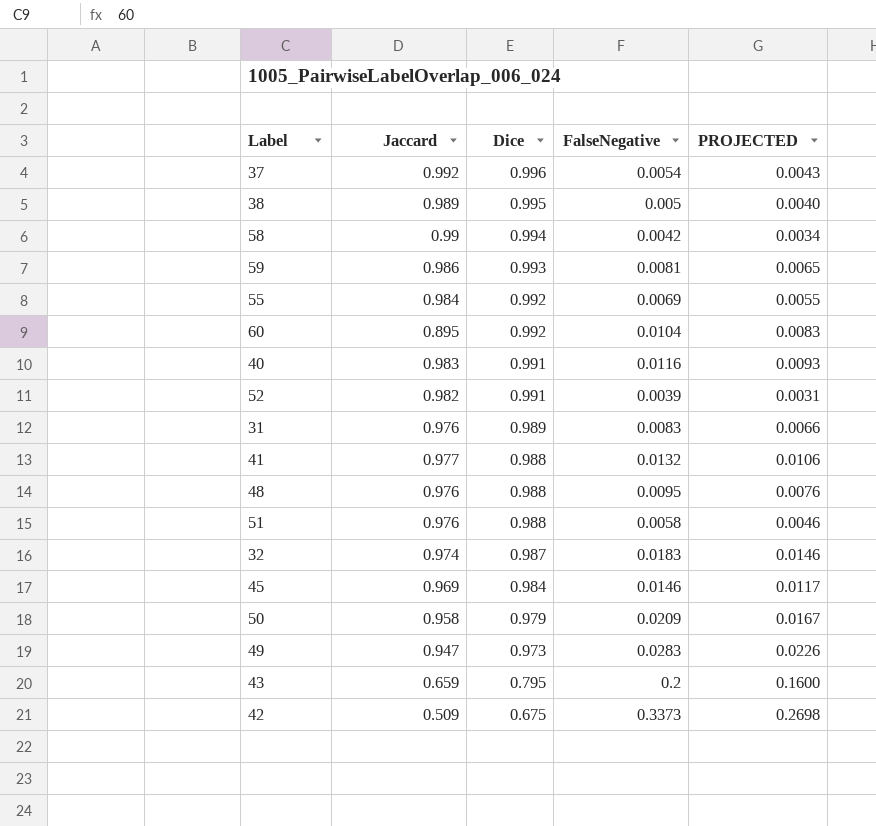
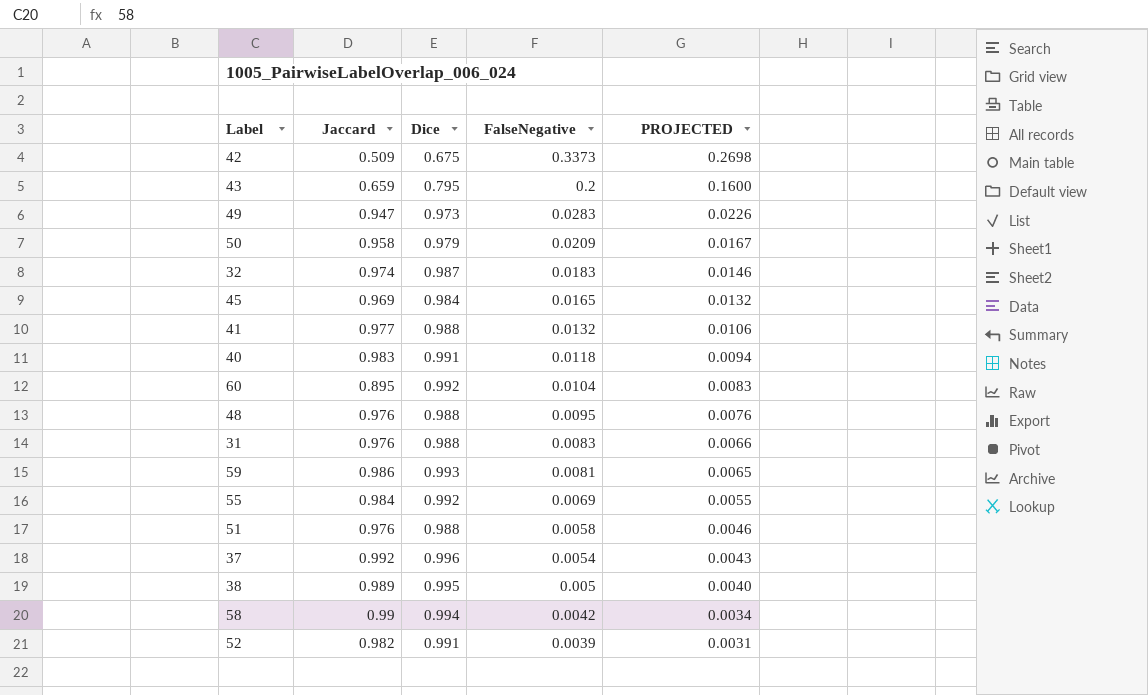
row order: Dice descending -> FalseNegative descending
45 | FalseNegative: 0.0146 -> 0.0165
45 | PROJECTED: 0.0117 -> 0.0132
40 | FalseNegative: 0.0116 -> 0.0118
40 | PROJECTED: 0.0093 -> 0.0094
31 | Dice: 0.989 -> 0.988

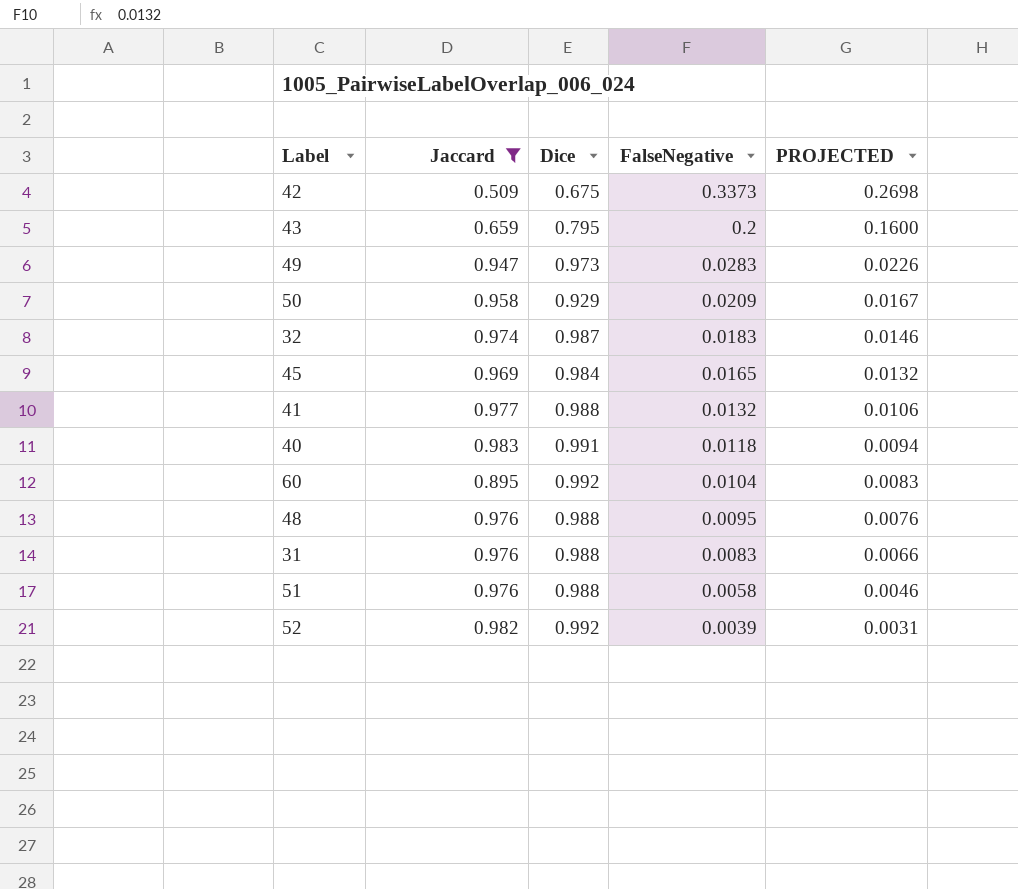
filter: none -> Jaccard <= 0.983
50 | Dice: 0.979 -> 0.929
52 | Dice: 0.991 -> 0.992

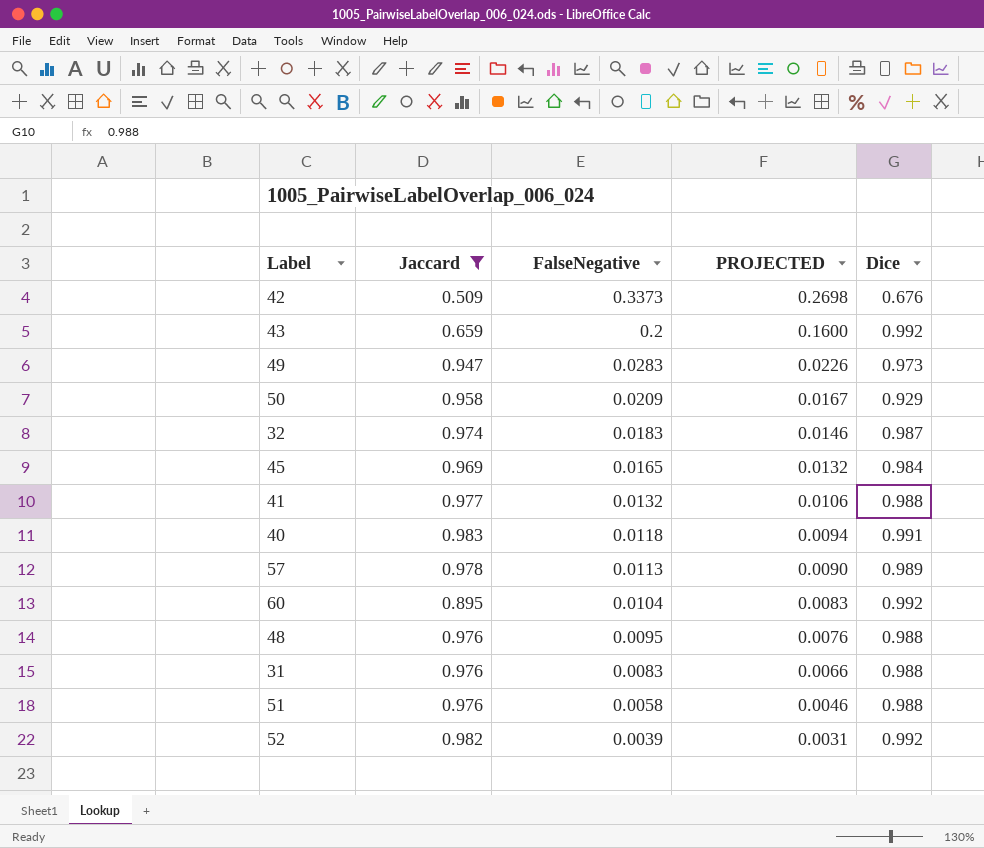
column Dice | position: 3 -> 5
42 | Dice: 0.675 -> 0.676
43 | Dice: 0.795 -> 0.992
row 57: none -> 0.978 | 0.0113 | 0.0090 | 0.989

